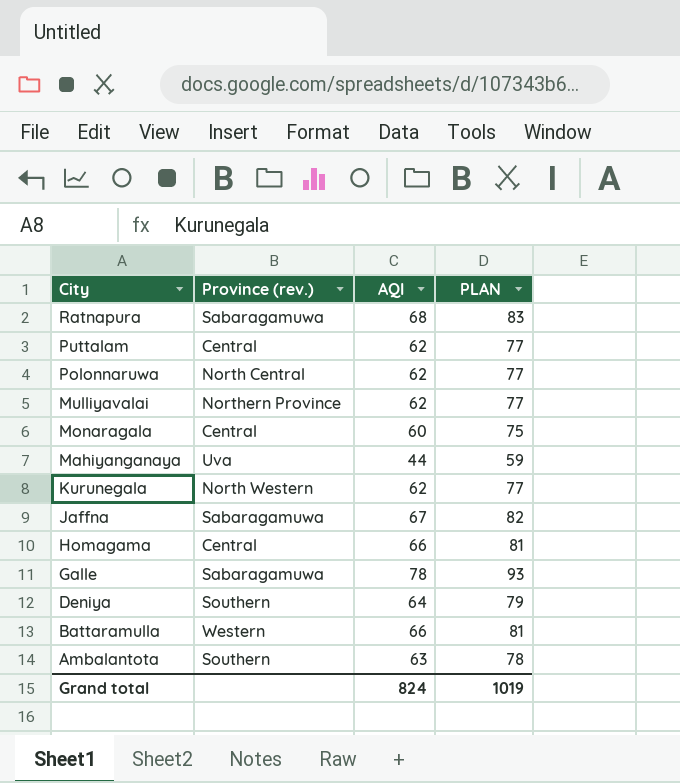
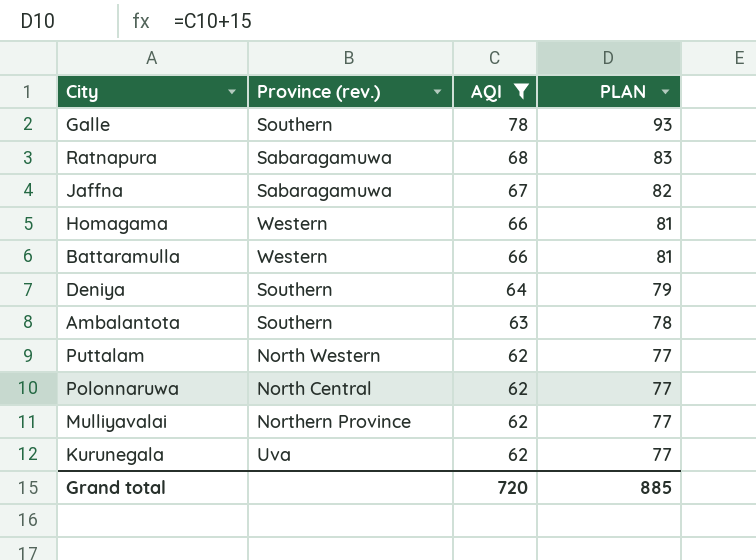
filter: none -> AQI >= 62
row order: City descending -> AQI descending
Galle | Province (rev.): Sabaragamuwa -> Southern
Homagama | Province (rev.): Central -> Western
Puttalam | Province (rev.): Central -> North Western
Kurunegala | Province (rev.): North Western -> Uva
Grand total | AQI: 824 -> 720
Grand total | PLAN: 1019 -> 885

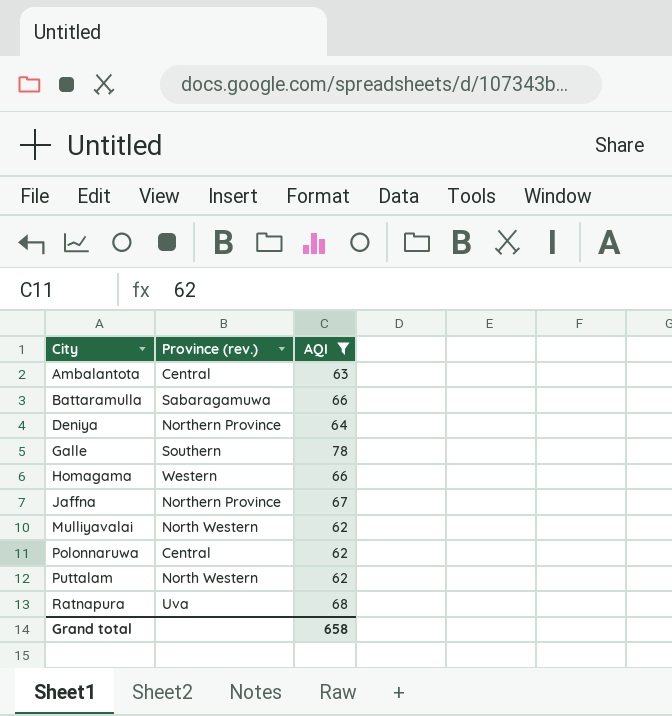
row order: AQI descending -> City ascending
column PLAN | formula: [AQI] + 15 -> none
row Kurunegala: Uva | 62 | 77 -> none
Ambalantota | Province (rev.): Southern -> Central
Battaramulla | Province (rev.): Western -> Sabaragamuwa
Deniya | Province (rev.): Southern -> Northern Province
Jaffna | Province (rev.): Sabaragamuwa -> Northern Province
Mulliyavalai | Province (rev.): Northern Province -> North Western
Polonnaruwa | Province (rev.): North Central -> Central
Ratnapura | Province (rev.): Sabaragamuwa -> Uva
Grand total | AQI: 720 -> 658

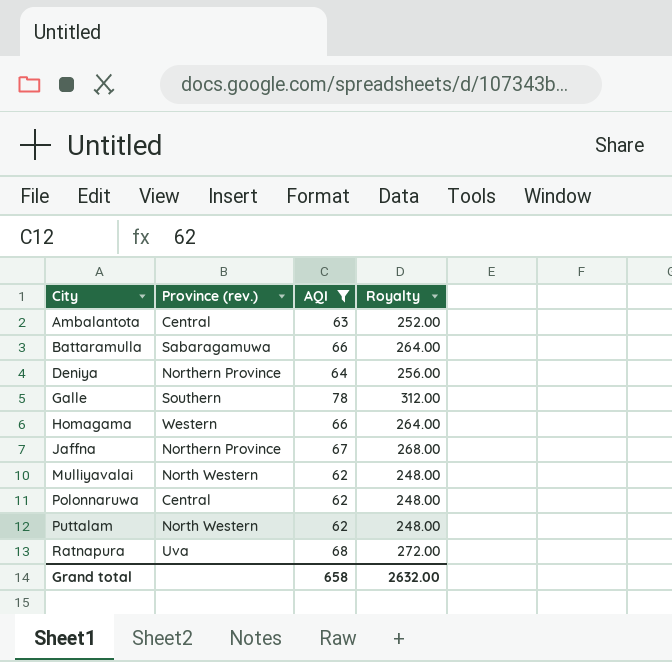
column Royalty | formula: none -> [AQI] * 4

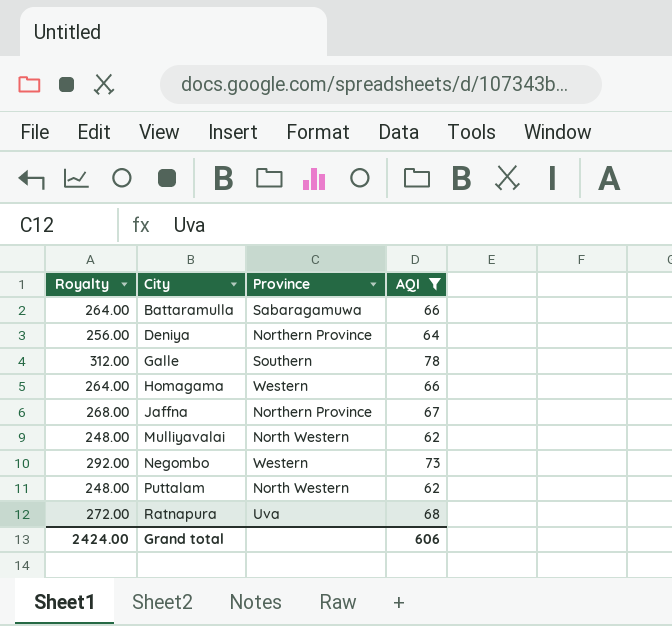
column Royalty | position: 4 -> 1
column name: Province (rev.) -> Province
row Ambalantota: Central | 63 | 252.00 -> none
row Polonnaruwa: Central | 62 | 248.00 -> none
row Negombo: none -> 292.00 | Western | 73
Grand total | Royalty: 2632.00 -> 2424.00
Grand total | AQI: 658 -> 606

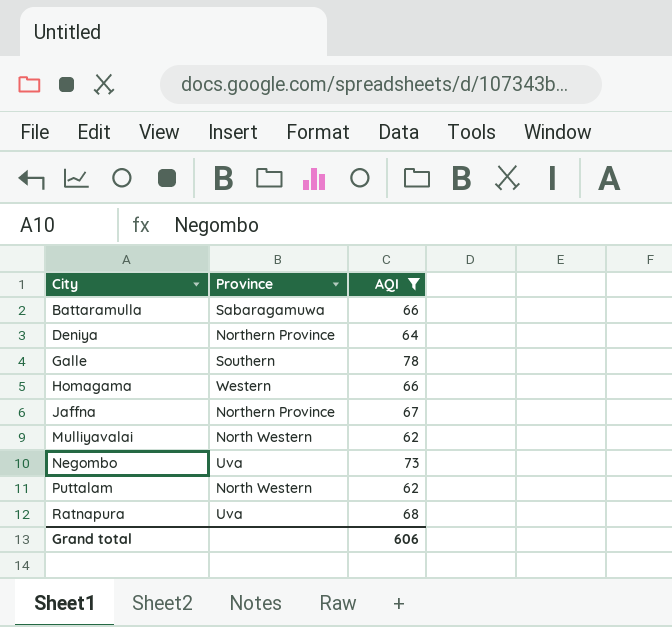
column Royalty | formula: [AQI] * 4 -> none
Negombo | Province: Western -> Uva

